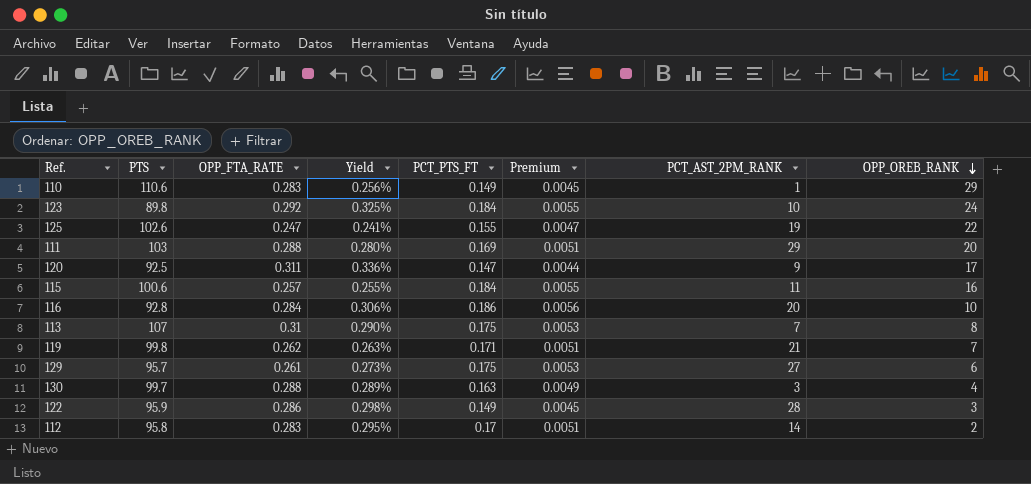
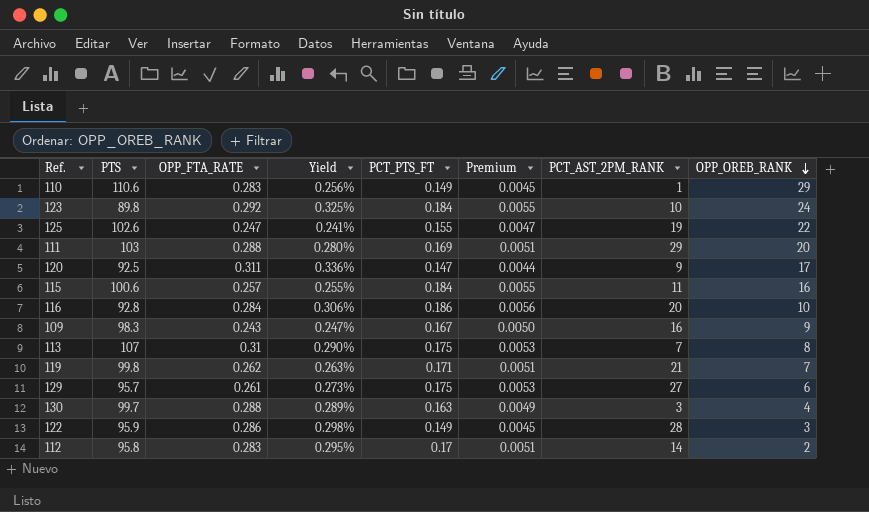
row 109: none -> 98.3 | 0.243 | 0.247% | 0.167 | 0.0050 | 16 | 9

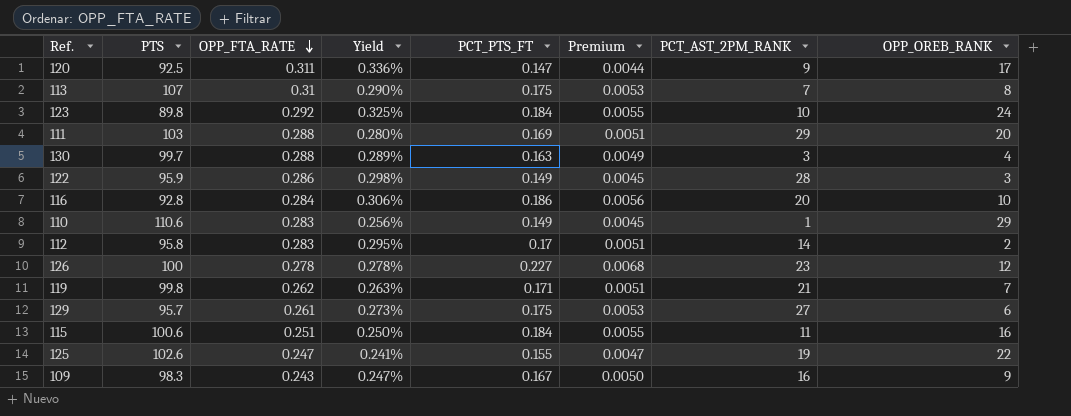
row order: OPP_OREB_RANK descending -> OPP_FTA_RATE descending
row 126: none -> 100 | 0.278 | 0.278% | 0.227 | 0.0068 | 23 | 12
115 | OPP_FTA_RATE: 0.257 -> 0.251
115 | Yield: 0.255% -> 0.250%

